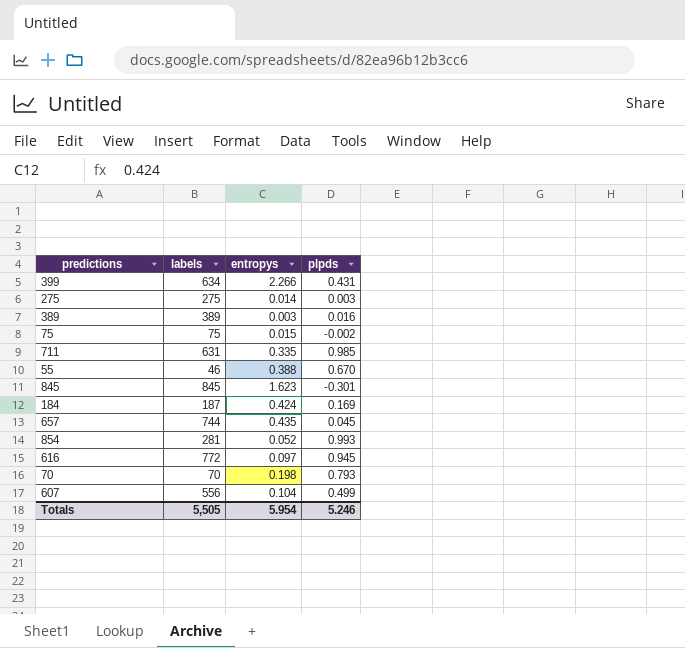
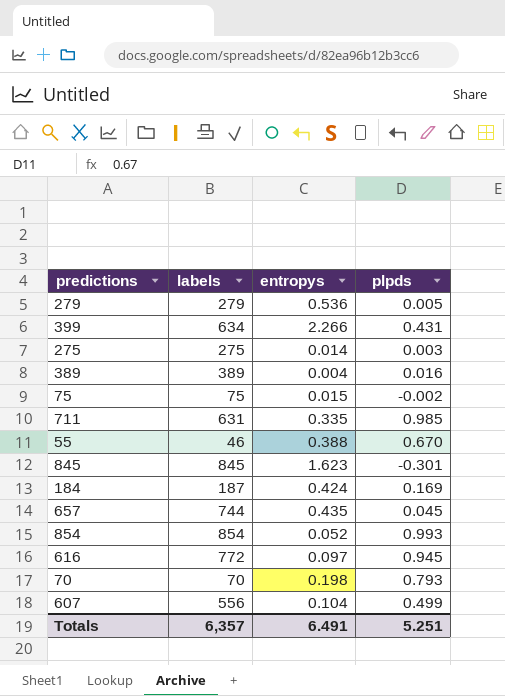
row 279: none -> 279 | 0.536 | 0.005
389 | entropys: 0.003 -> 0.004
854 | labels: 281 -> 854
Totals | labels: 5,505 -> 6,357
Totals | entropys: 5.954 -> 6.491
Totals | plpds: 5.246 -> 5.251

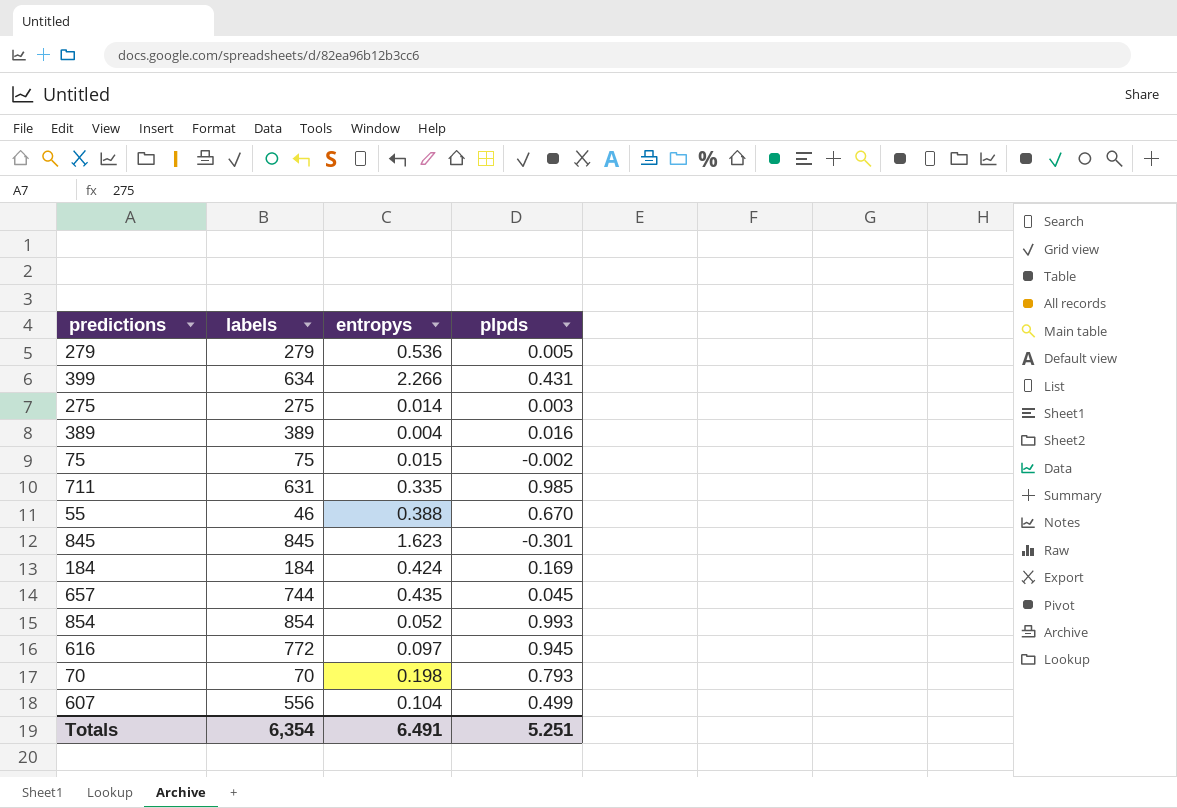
184 | labels: 187 -> 184
Totals | labels: 6,357 -> 6,354

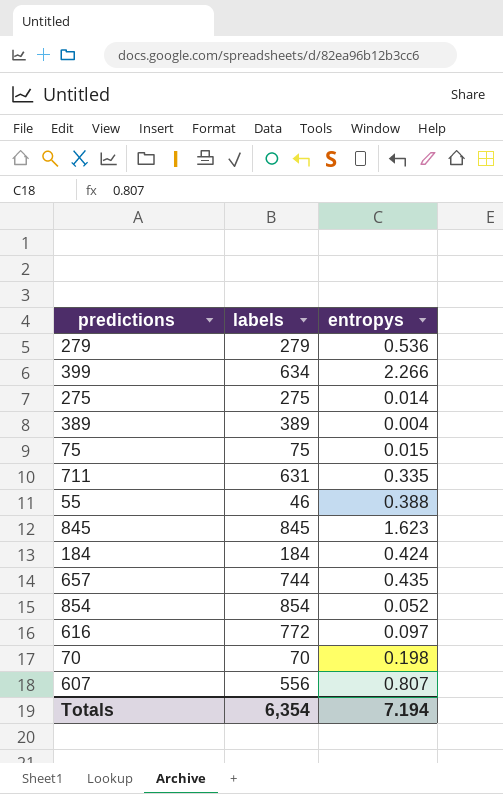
column plpds | position: 4 -> none
607 | entropys: 0.104 -> 0.807
Totals | entropys: 6.491 -> 7.194

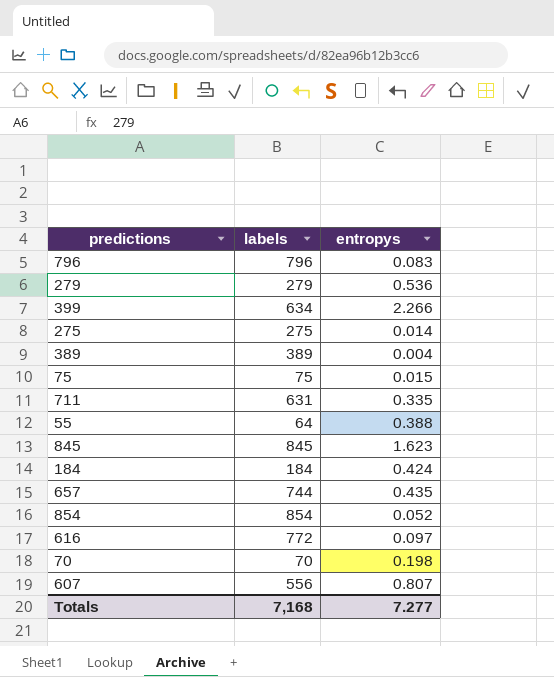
row 796: none -> 796 | 0.083
55 | labels: 46 -> 64
Totals | labels: 6,354 -> 7,168
Totals | entropys: 7.194 -> 7.277

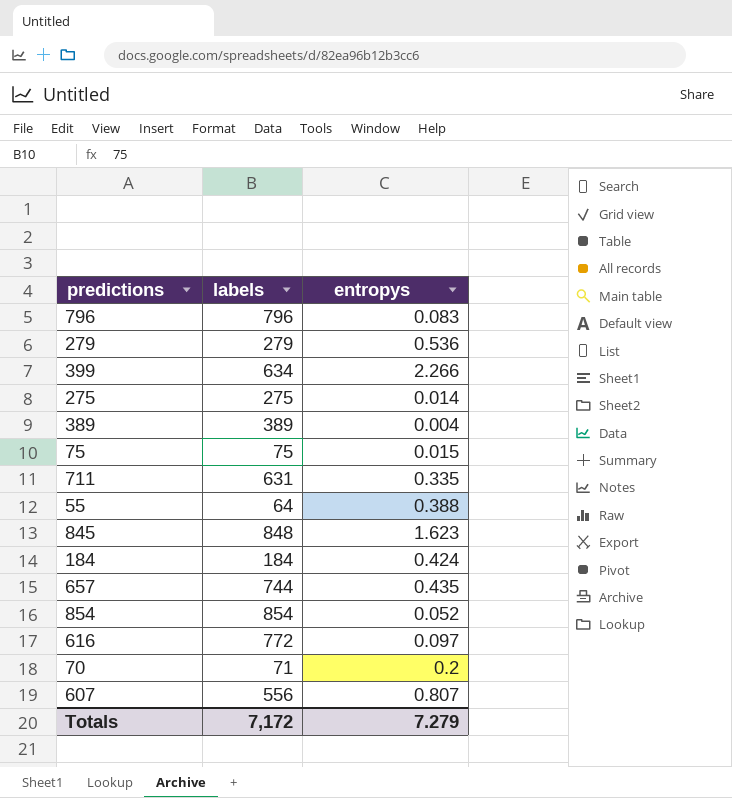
845 | labels: 845 -> 848
70 | labels: 70 -> 71
70 | entropys: 0.198 -> 0.2
Totals | labels: 7,168 -> 7,172
Totals | entropys: 7.277 -> 7.279

